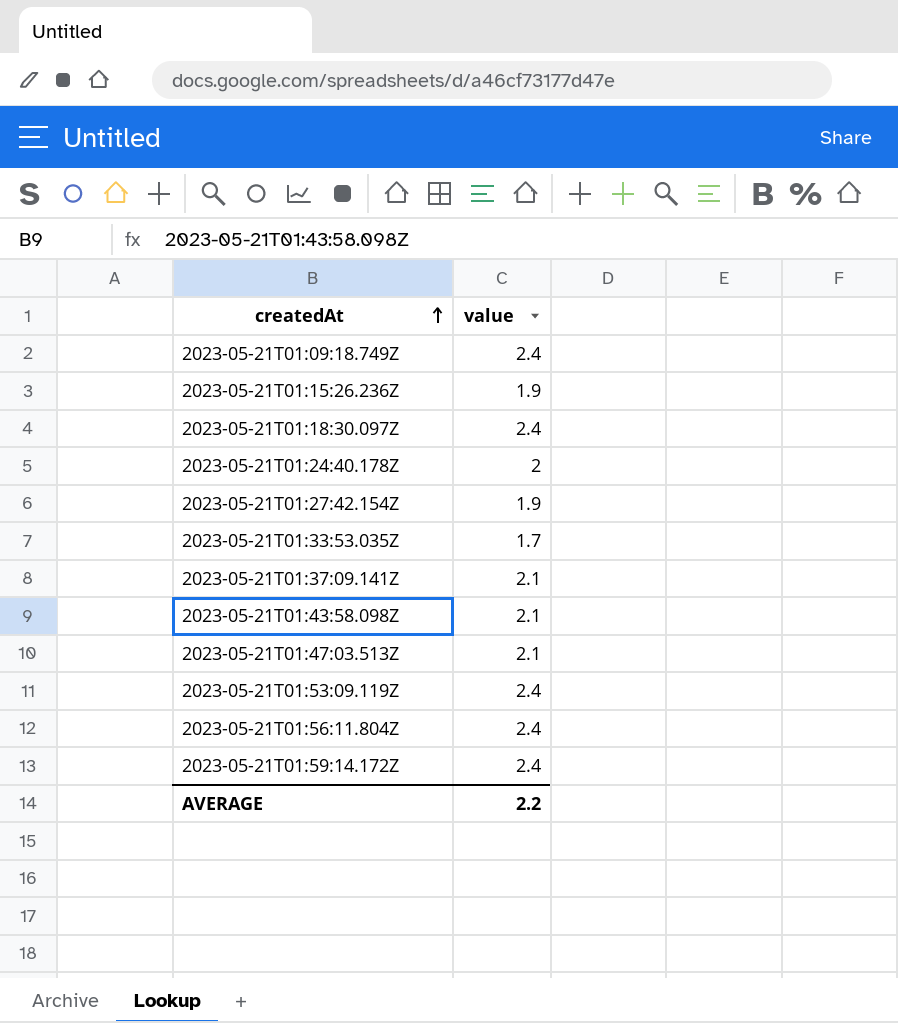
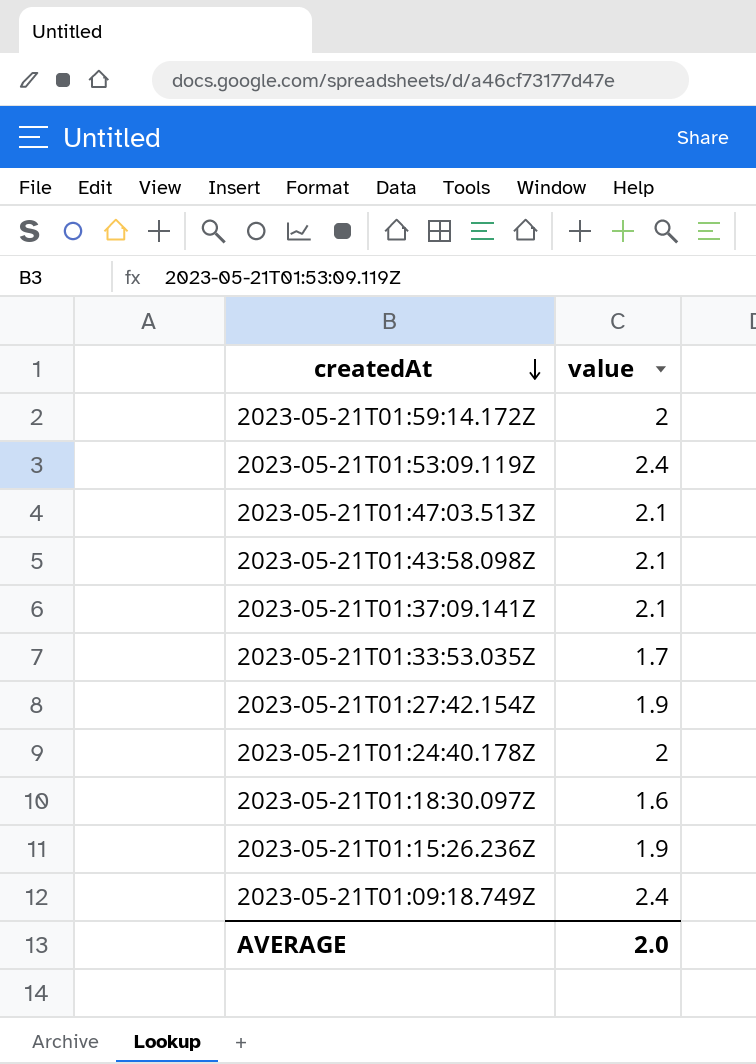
row order: createdAt ascending -> createdAt descending
row 2023-05-21T01:56:11.804Z: 2.4 -> none
2023-05-21T01:59:14.172Z | value: 2.4 -> 2
2023-05-21T01:18:30.097Z | value: 2.4 -> 1.6
AVERAGE | value: 2.2 -> 2.0

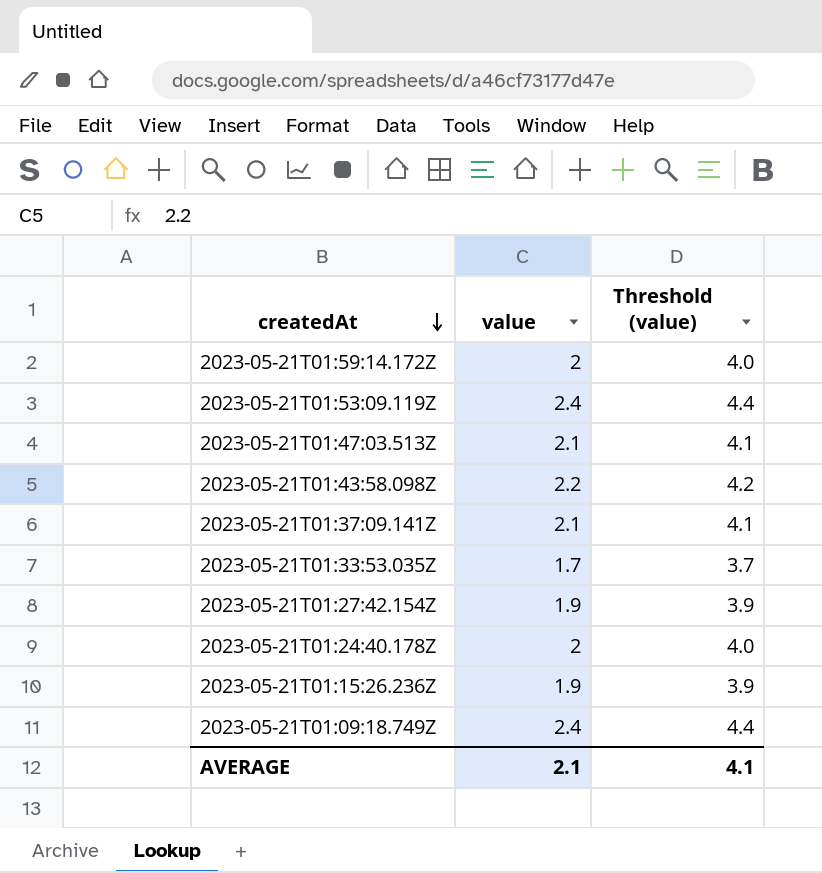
column Threshold (value) | formula: none -> [value] + 2
row 2023-05-21T01:18:30.097Z: 1.6 -> none
2023-05-21T01:43:58.098Z | value: 2.1 -> 2.2
AVERAGE | value: 2.0 -> 2.1

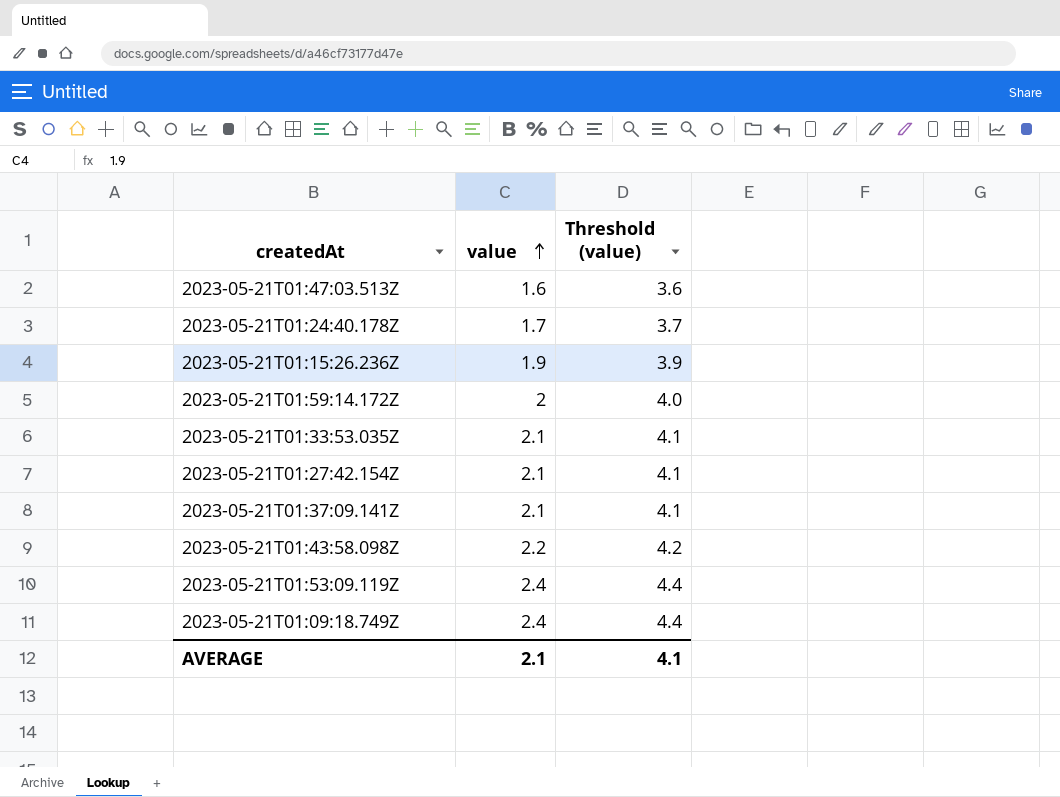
row order: createdAt descending -> value ascending
2023-05-21T01:47:03.513Z | value: 2.1 -> 1.6
2023-05-21T01:47:03.513Z | Threshold (value): 4.1 -> 3.6
2023-05-21T01:24:40.178Z | value: 2 -> 1.7
2023-05-21T01:24:40.178Z | Threshold (value): 4.0 -> 3.7
2023-05-21T01:33:53.035Z | value: 1.7 -> 2.1
2023-05-21T01:33:53.035Z | Threshold (value): 3.7 -> 4.1
2023-05-21T01:27:42.154Z | value: 1.9 -> 2.1
2023-05-21T01:27:42.154Z | Threshold (value): 3.9 -> 4.1

